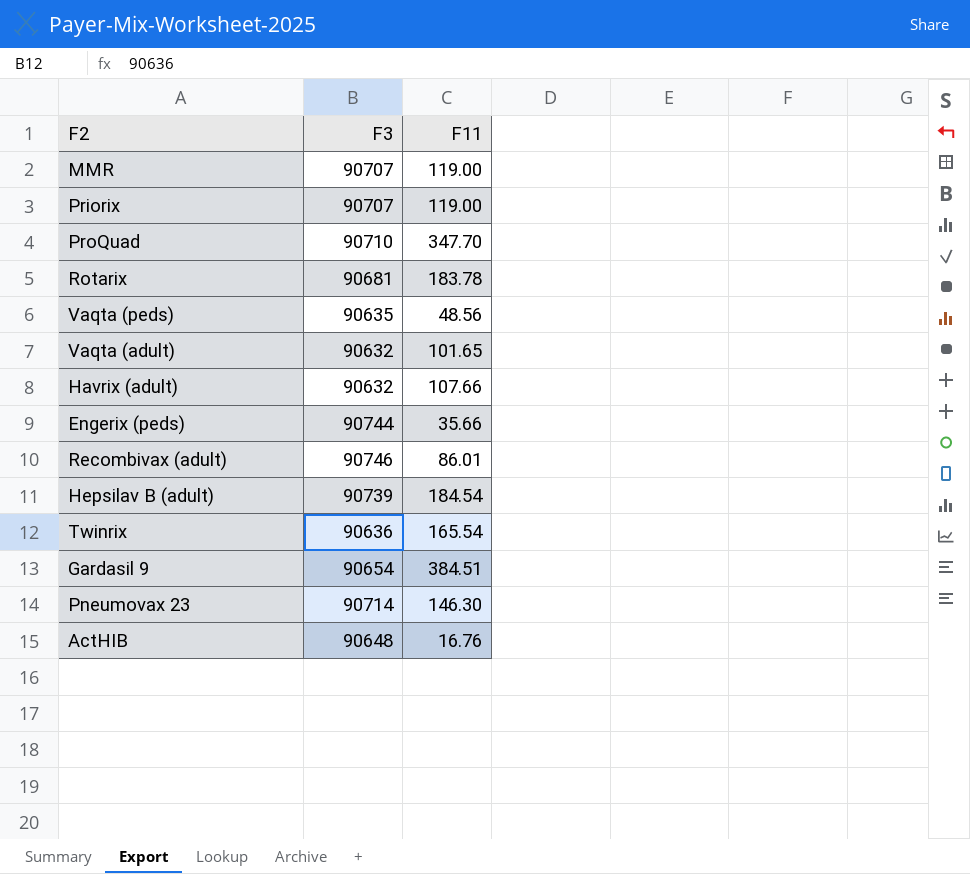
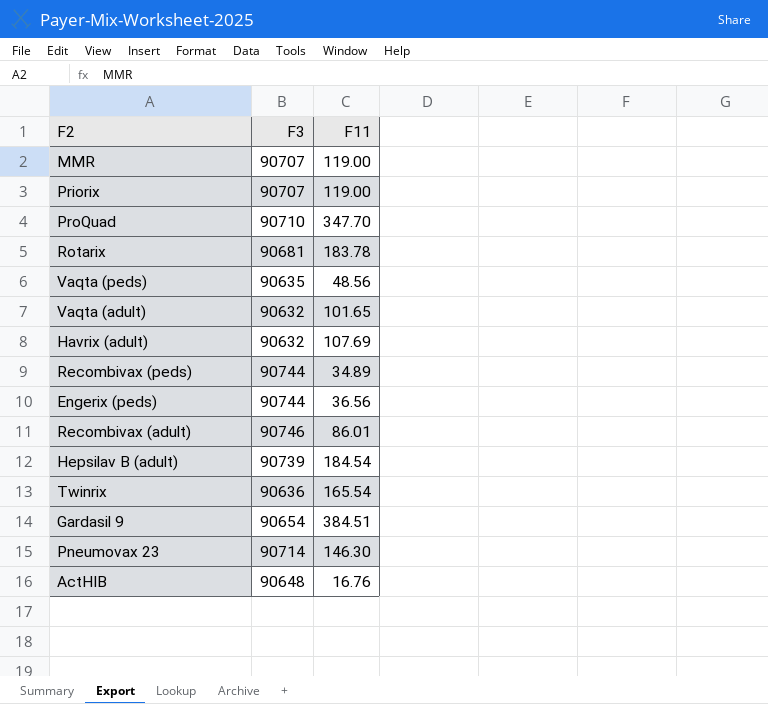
Havrix (adult) | F11: 107.66 -> 107.69
row Recombivax (peds): none -> 90744 | 34.89
Engerix (peds) | F11: 35.66 -> 36.56

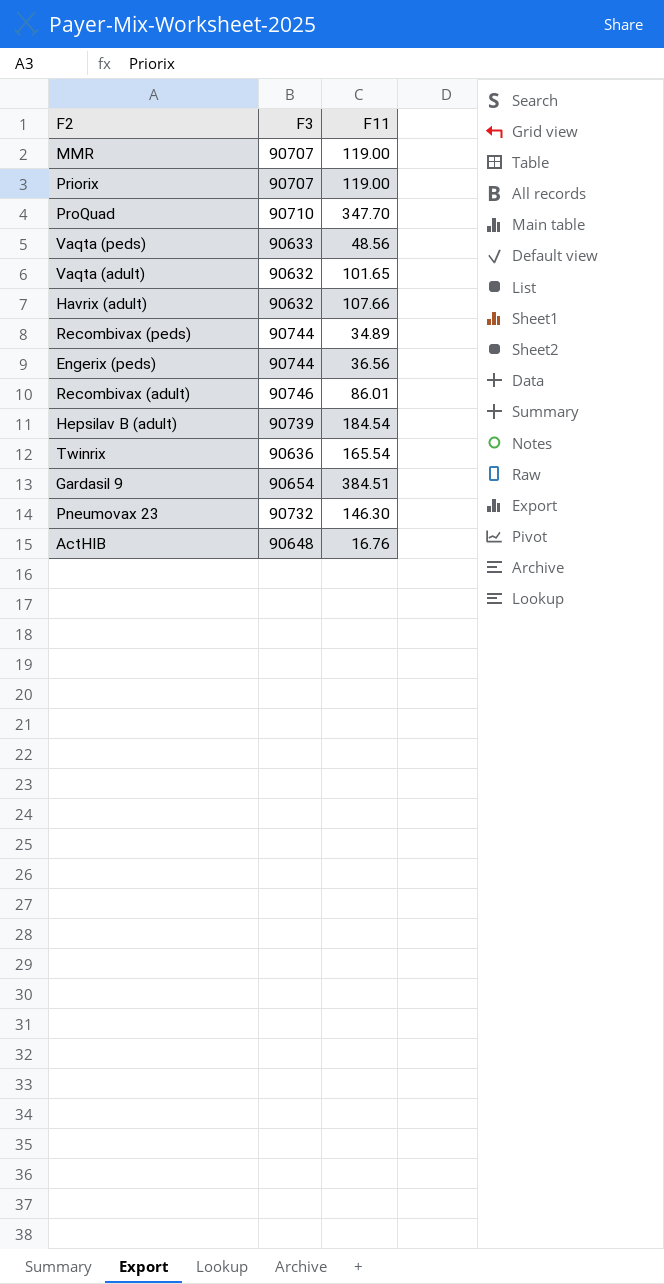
row Rotarix: 90681 | 183.78 -> none
Vaqta (peds) | F3: 90635 -> 90633
Havrix (adult) | F11: 107.69 -> 107.66
Pneumovax 23 | F3: 90714 -> 90732

